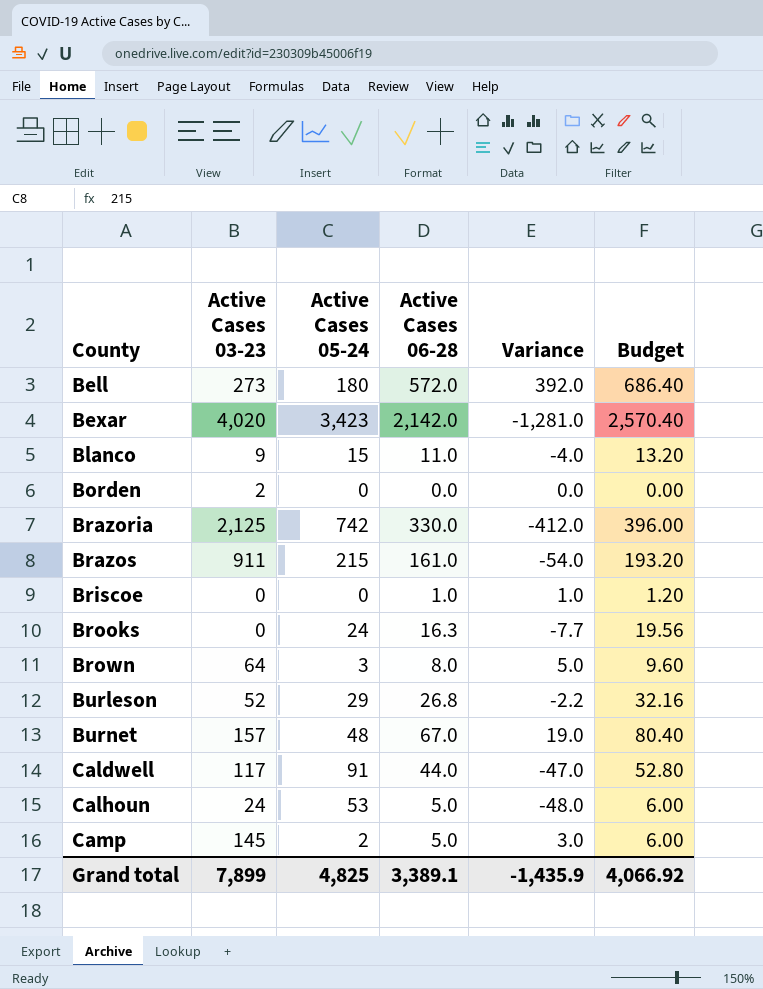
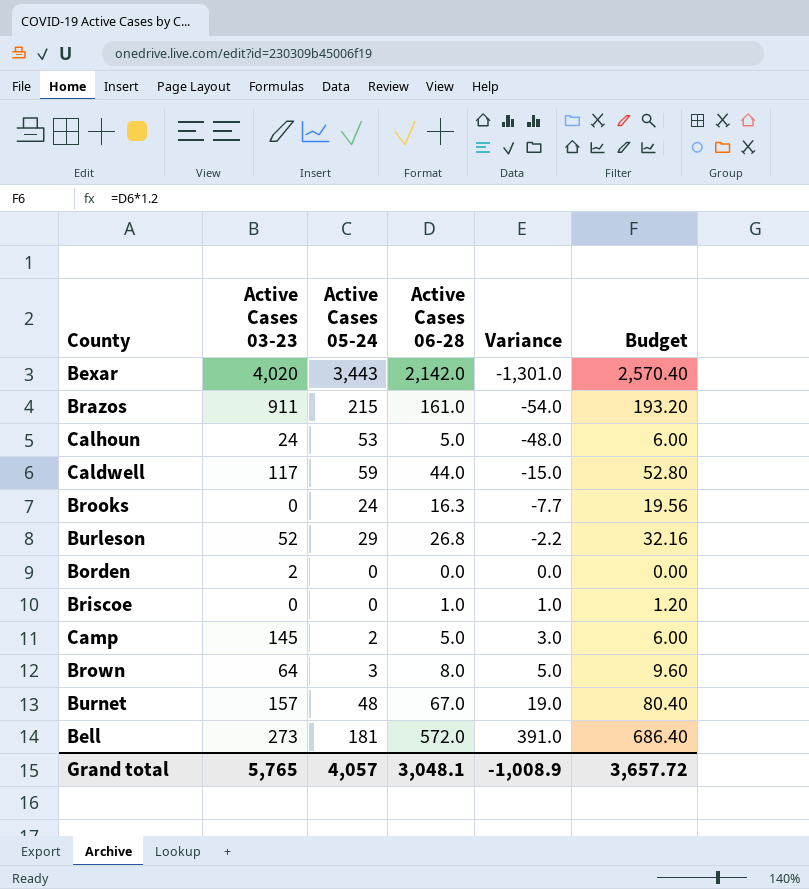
row order: County ascending -> Variance ascending
row Blanco: 9 | 15 | 11.0 | -4.0 | 13.20 -> none
row Brazoria: 2,125 | 742 | 330.0 | -412.0 | 396.00 -> none
Bexar | Active Cases 05-24: 3,423 -> 3,443
Bexar | Variance: -1,281.0 -> -1,301.0
Caldwell | Active Cases 05-24: 91 -> 59
Caldwell | Variance: -47.0 -> -15.0
Bell | Active Cases 05-24: 180 -> 181
Bell | Variance: 392.0 -> 391.0
Grand total | Active Cases 03-23: 7,899 -> 5,765
Grand total | Active Cases 05-24: 4,825 -> 4,057
Grand total | Active Cases 06-28: 3,389.1 -> 3,048.1
Grand total | Variance: -1,435.9 -> -1,008.9
Grand total | Budget: 4,066.92 -> 3,657.72

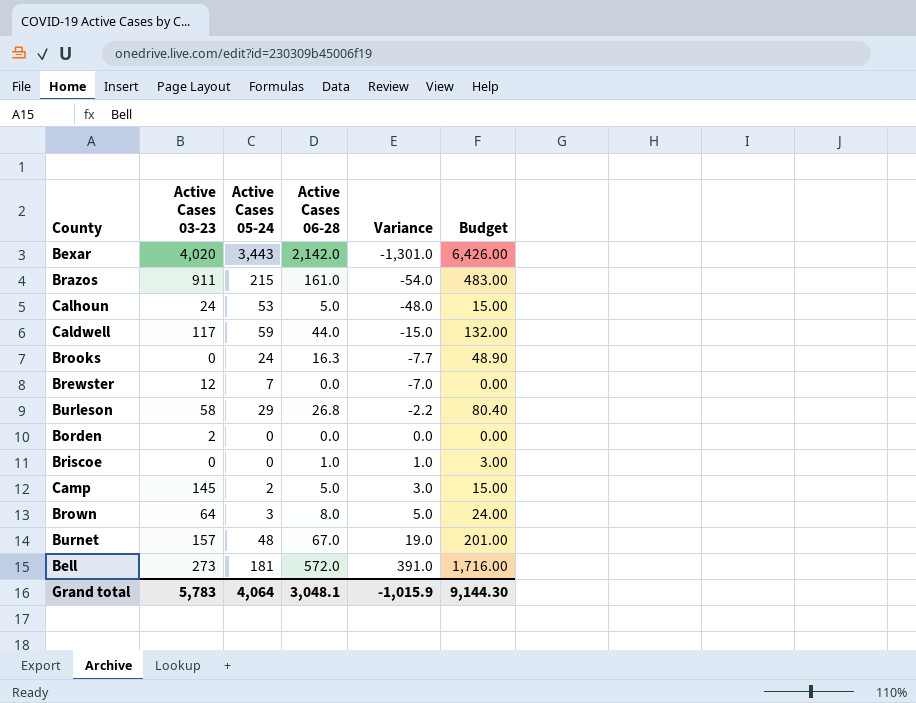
column Budget | formula: [Active Cases 06-28] * 1.2 -> [Active Cases 06-28] * 3
row Brewster: none -> 12 | 7 | 0.0 | -7.0 | 0.00
Burleson | Active Cases 03-23: 52 -> 58
Grand total | Active Cases 03-23: 5,765 -> 5,783
Grand total | Active Cases 05-24: 4,057 -> 4,064
Grand total | Variance: -1,008.9 -> -1,015.9
Grand total | Budget: 3,657.72 -> 9,144.30

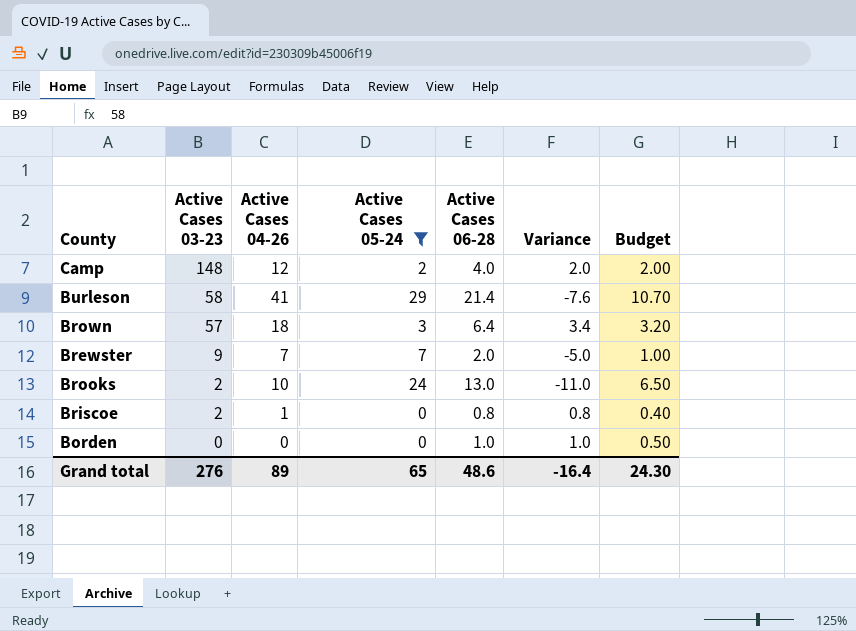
filter: none -> Active Cases 05-24 <= 29
row order: Variance ascending -> Active Cases 03-23 descending
column Active Cases 04-26 | position: none -> 3
column Budget | formula: [Active Cases 06-28] * 3 -> [Active Cases 06-28] * 0.5
Camp | Active Cases 03-23: 145 -> 148
Camp | Active Cases 06-28: 5.0 -> 4.0
Camp | Variance: 3.0 -> 2.0
Burleson | Active Cases 06-28: 26.8 -> 21.4
Burleson | Variance: -2.2 -> -7.6
Brown | Active Cases 03-23: 64 -> 57
Brown | Active Cases 06-28: 8.0 -> 6.4
Brown | Variance: 5.0 -> 3.4
Brewster | Active Cases 03-23: 12 -> 9
Brewster | Active Cases 06-28: 0.0 -> 2.0
Brewster | Variance: -7.0 -> -5.0
Brooks | Active Cases 03-23: 0 -> 2
Brooks | Active Cases 06-28: 16.3 -> 13.0
Brooks | Variance: -7.7 -> -11.0
Briscoe | Active Cases 03-23: 0 -> 2
Briscoe | Active Cases 06-28: 1.0 -> 0.8
Briscoe | Variance: 1.0 -> 0.8
Borden | Active Cases 03-23: 2 -> 0
Borden | Active Cases 06-28: 0.0 -> 1.0
Borden | Variance: 0.0 -> 1.0
Grand total | Active Cases 03-23: 5,783 -> 276
Grand total | Active Cases 05-24: 4,064 -> 65
Grand total | Active Cases 06-28: 3,048.1 -> 48.6
Grand total | Variance: -1,015.9 -> -16.4
Grand total | Budget: 9,144.30 -> 24.30

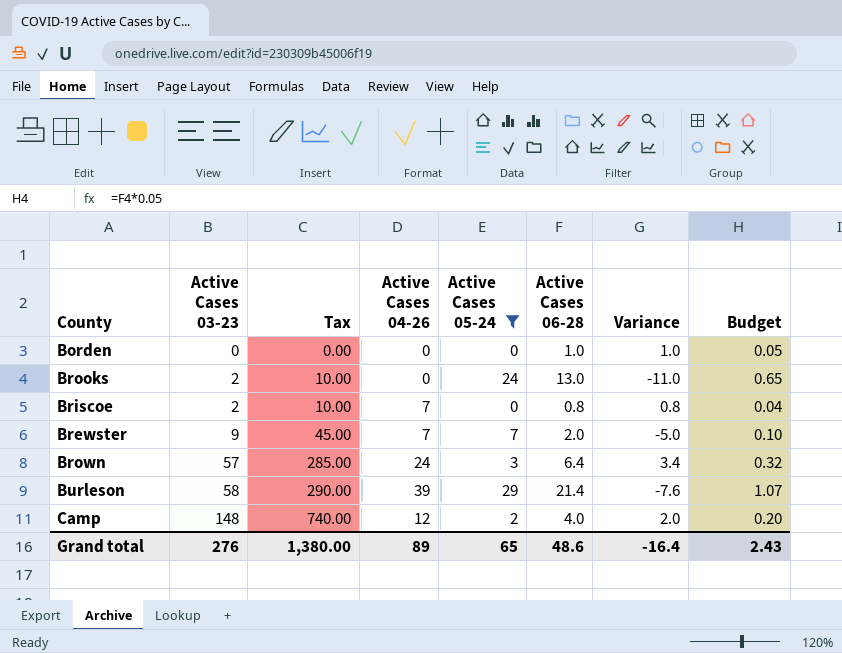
row order: Active Cases 03-23 descending -> Active Cases 03-23 ascending
column Tax | formula: none -> [Active Cases 03-23] * 5
column Budget | formula: [Active Cases 06-28] * 0.5 -> [Active Cases 06-28] * 0.05
Brooks | Active Cases 04-26: 10 -> 0
Briscoe | Active Cases 04-26: 1 -> 7
Brown | Active Cases 04-26: 18 -> 24
Burleson | Active Cases 04-26: 41 -> 39
Grand total | Budget: 24.30 -> 2.43

